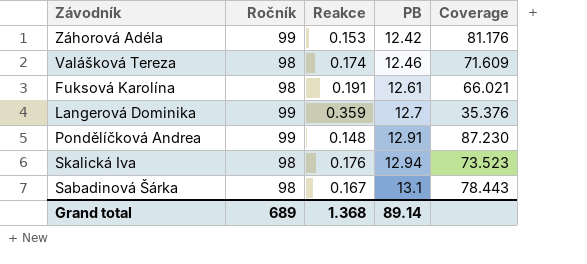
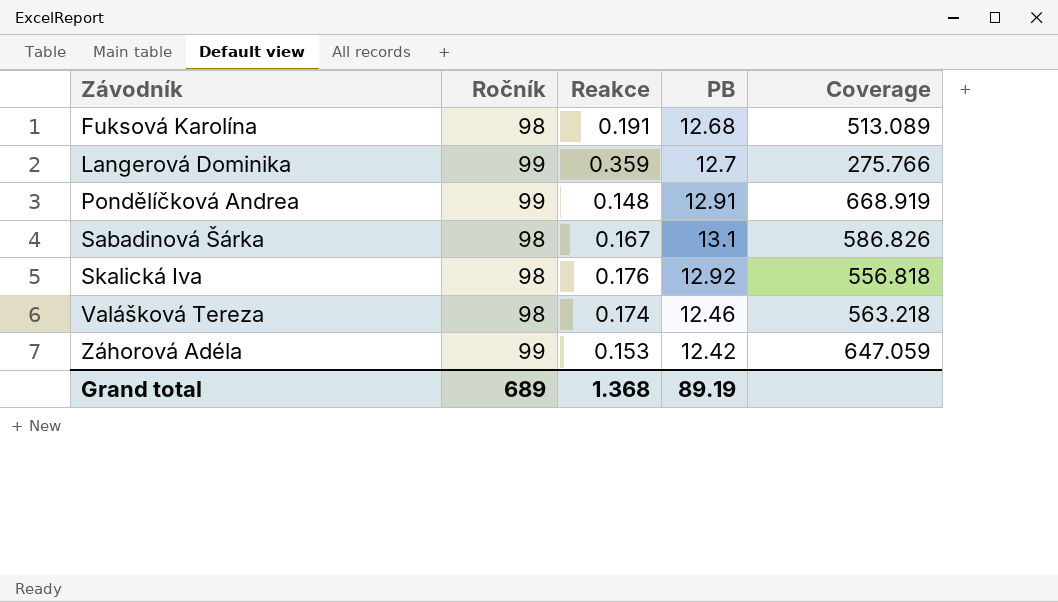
row order: PB ascending -> Závodník ascending
column Coverage | formula: [PB] / [Reakce] -> [Ročník] / [Reakce]
Fuksová Karolína | PB: 12.61 -> 12.68
Skalická Iva | PB: 12.94 -> 12.92
Grand total | PB: 89.14 -> 89.19

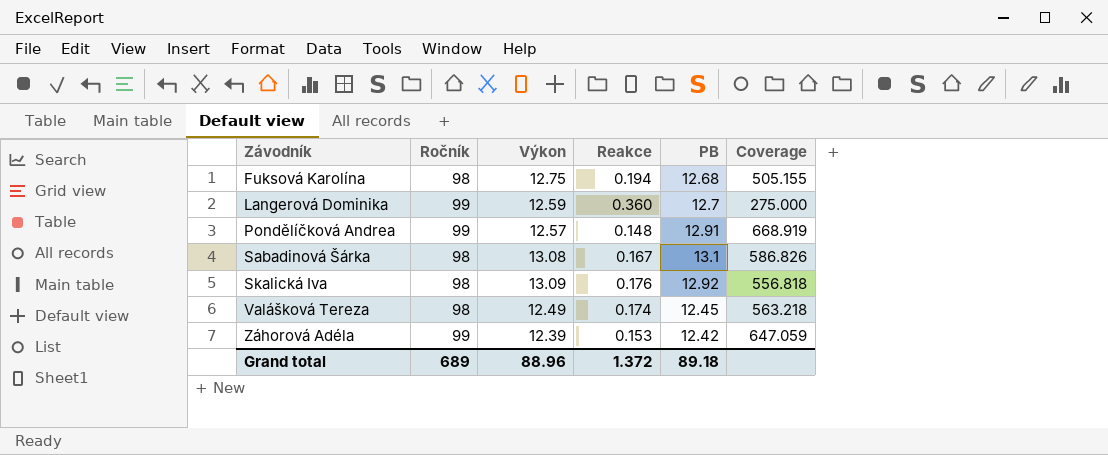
column Výkon | position: none -> 3
Fuksová Karolína | Reakce: 0.191 -> 0.194
Fuksová Karolína | Coverage: 513.089 -> 505.155
Langerová Dominika | Reakce: 0.359 -> 0.360
Langerová Dominika | Coverage: 275.766 -> 275.000
Valášková Tereza | PB: 12.46 -> 12.45
Grand total | Reakce: 1.368 -> 1.372
Grand total | PB: 89.19 -> 89.18

